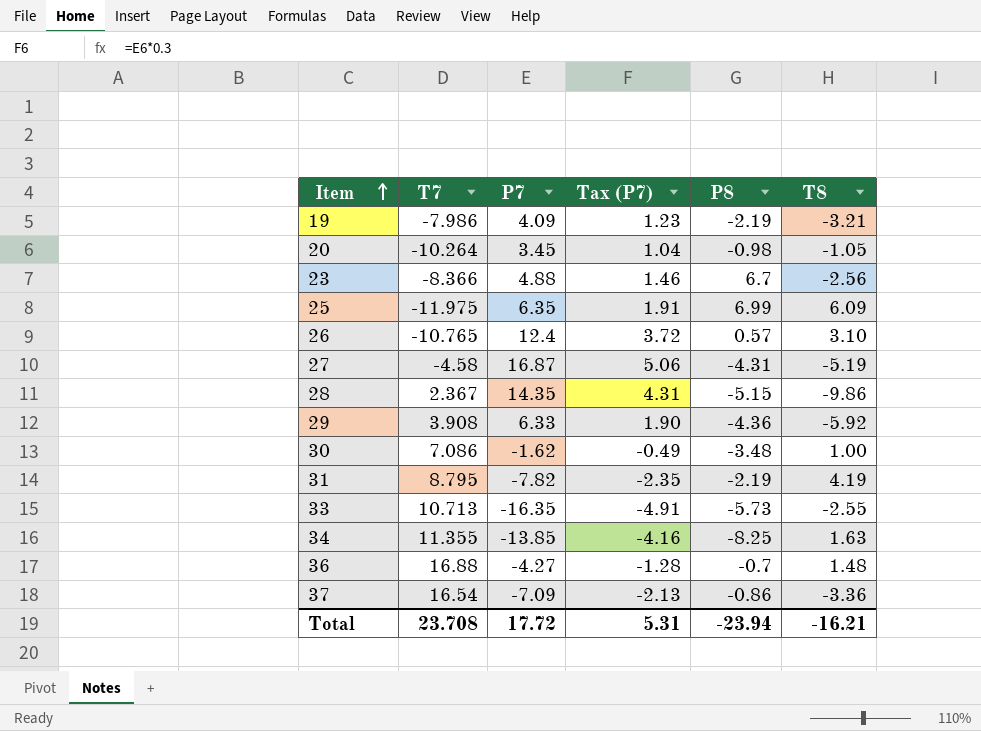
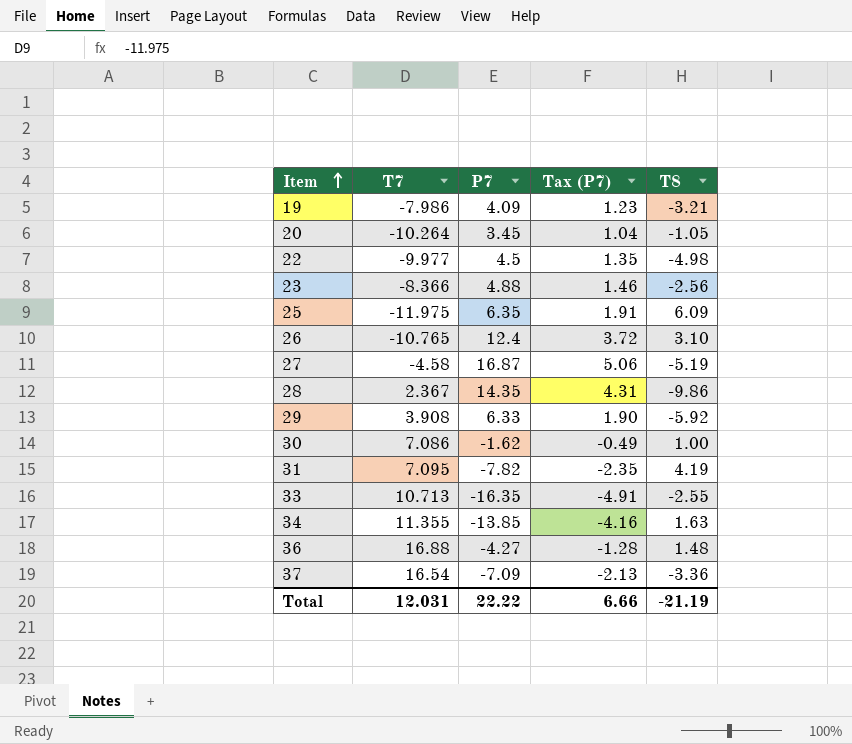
column P8 | position: 5 -> none
row 22: none -> -9.977 | 4.5 | 1.35 | -4.98
31 | T7: 8.795 -> 7.095
Total | T7: 23.708 -> 12.031
Total | P7: 17.72 -> 22.22
Total | Tax (P7): 5.31 -> 6.66
Total | T8: -16.21 -> -21.19

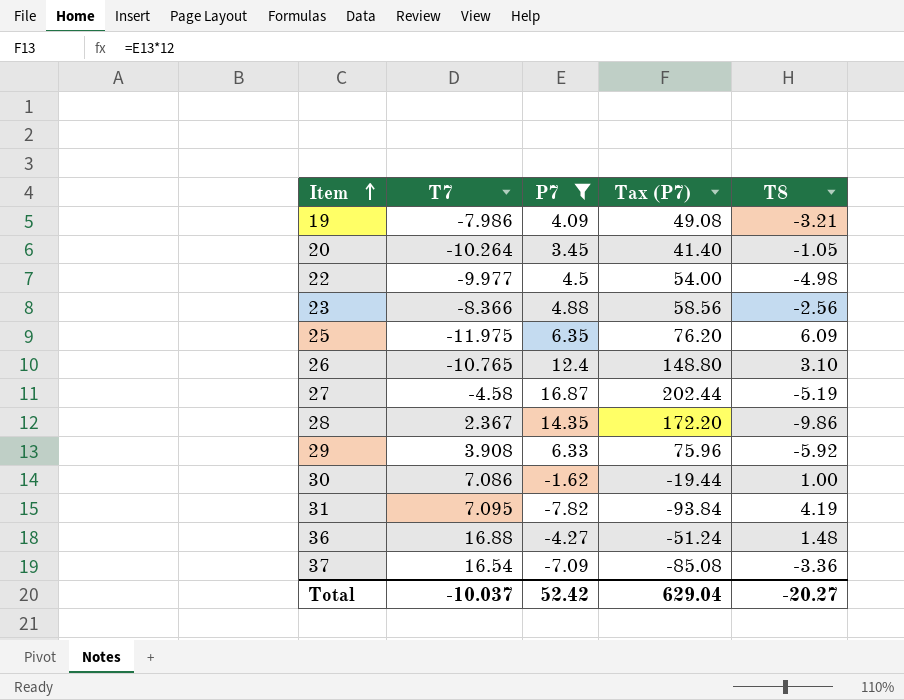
filter: none -> P7 >= -7.82
column Tax (P7) | formula: [P7] * 0.3 -> [P7] * 12
Total | T7: 12.031 -> -10.037
Total | P7: 22.22 -> 52.42
Total | Tax (P7): 6.66 -> 629.04
Total | T8: -21.19 -> -20.27

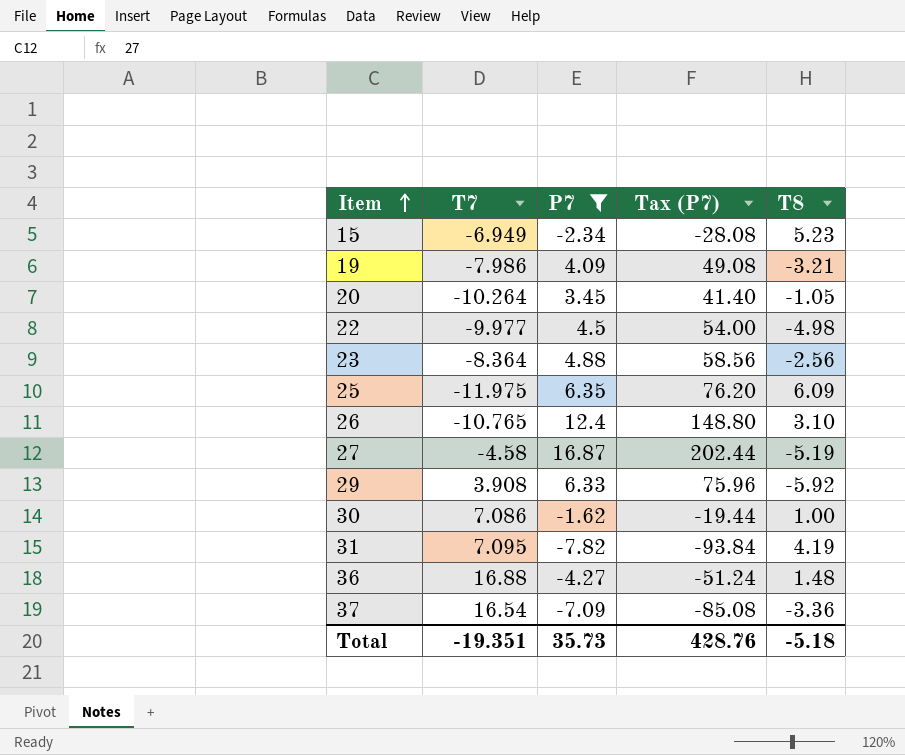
row 28: 2.367 | 14.35 | 172.20 | -9.86 -> none
row 15: none -> -6.949 | -2.34 | -28.08 | 5.23
23 | T7: -8.366 -> -8.364
Total | T7: -10.037 -> -19.351
Total | P7: 52.42 -> 35.73
Total | Tax (P7): 629.04 -> 428.76
Total | T8: -20.27 -> -5.18

